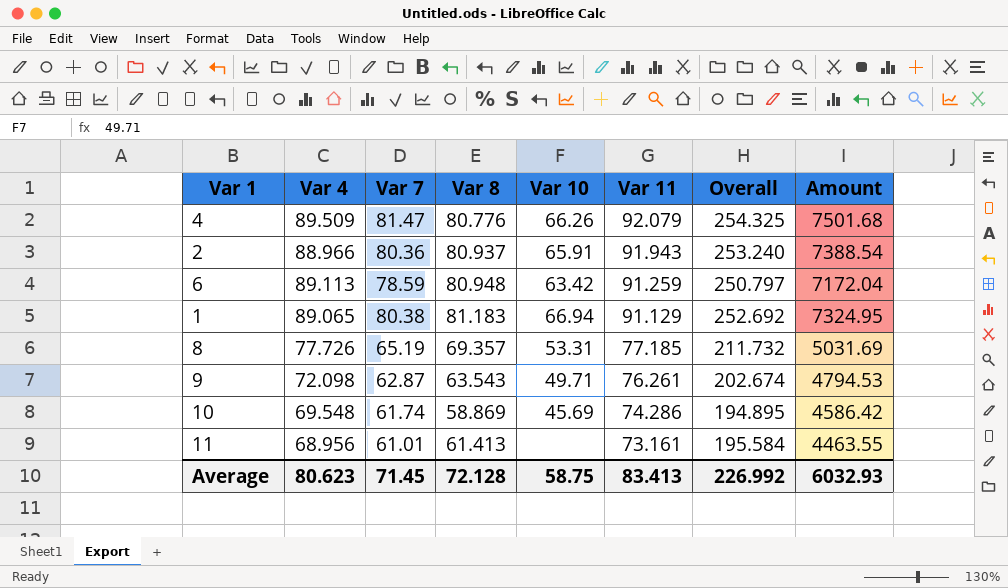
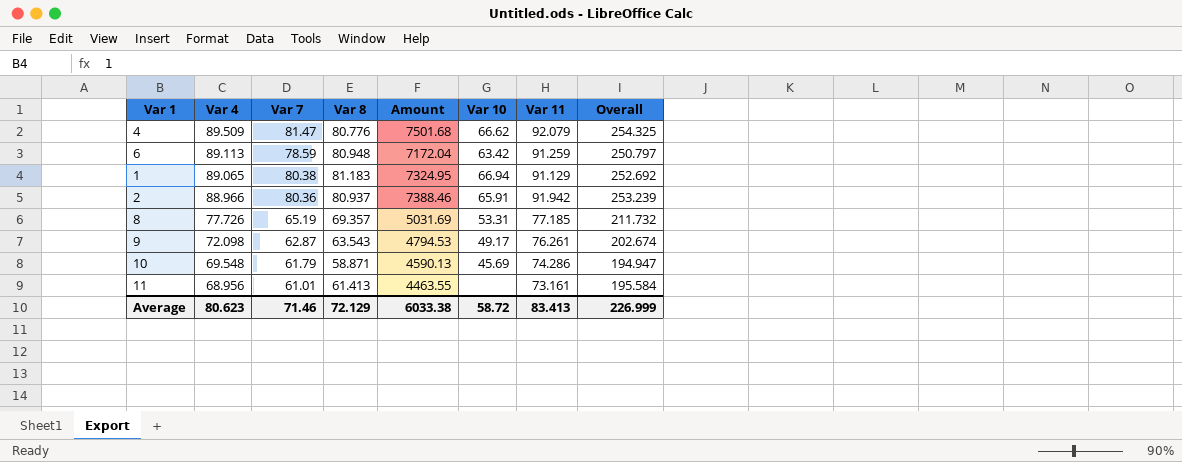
row order: Var 11 descending -> Var 4 descending
column Amount | position: 8 -> 5
4 | Var 10: 66.26 -> 66.62
2 | Amount: 7388.54 -> 7388.46
2 | Var 11: 91.943 -> 91.942
2 | Overall: 253.240 -> 253.239
9 | Var 10: 49.71 -> 49.17
10 | Var 7: 61.74 -> 61.79
10 | Var 8: 58.869 -> 58.871
10 | Amount: 4586.42 -> 4590.13
10 | Overall: 194.895 -> 194.947
Average | Var 7: 71.45 -> 71.46
Average | Var 8: 72.128 -> 72.129
Average | Amount: 6032.93 -> 6033.38
Average | Var 10: 58.75 -> 58.72
Average | Overall: 226.992 -> 226.999

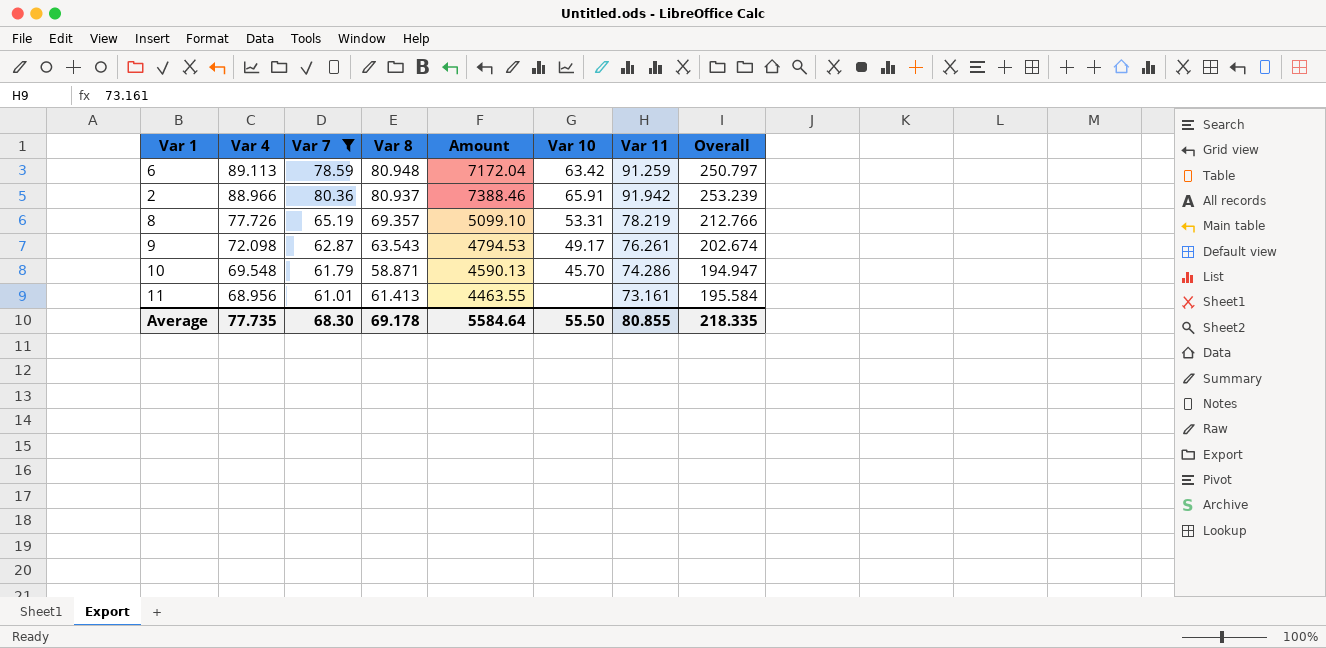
filter: none -> Var 7 <= 80.36
8 | Amount: 5031.69 -> 5099.10
8 | Var 11: 77.185 -> 78.219
8 | Overall: 211.732 -> 212.766
10 | Var 10: 45.69 -> 45.70
Average | Var 4: 80.623 -> 77.735
Average | Var 7: 71.46 -> 68.30
Average | Var 8: 72.129 -> 69.178
Average | Amount: 6033.38 -> 5584.64
Average | Var 10: 58.72 -> 55.50
Average | Var 11: 83.413 -> 80.855
Average | Overall: 226.999 -> 218.335

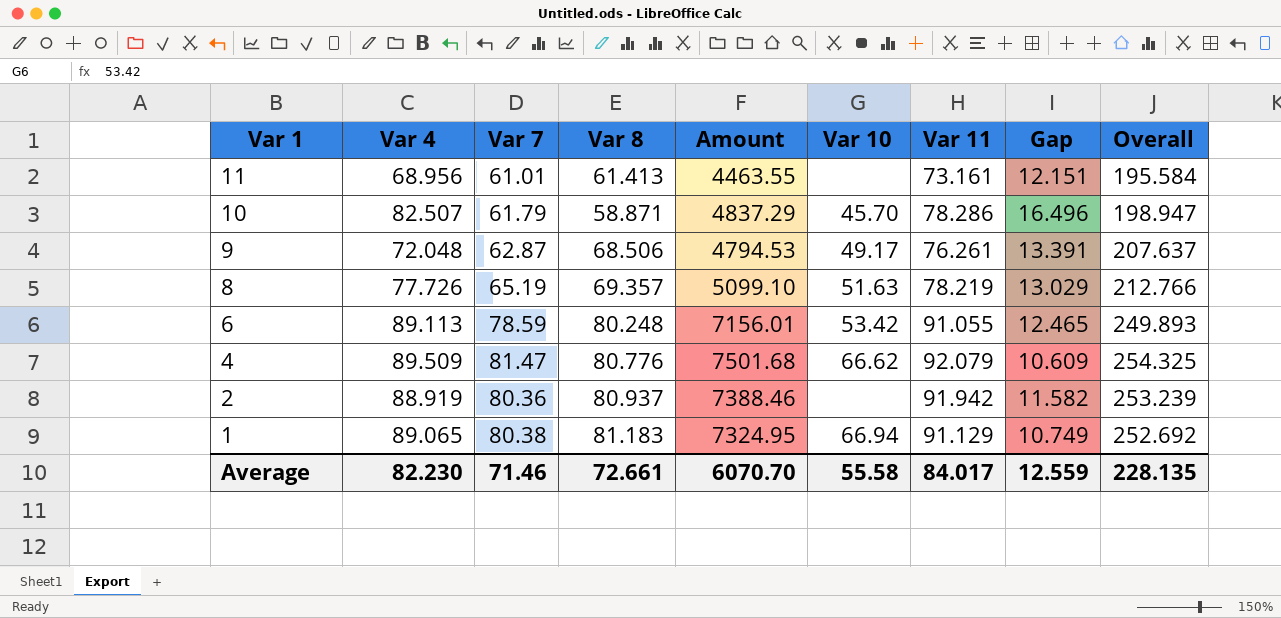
filter: Var 7 <= 80.36 -> none
row order: Var 4 descending -> Var 1 descending
column Gap | formula: none -> [Var 11] - [Var 7]
10 | Var 4: 69.548 -> 82.507
10 | Amount: 4590.13 -> 4837.29
10 | Var 11: 74.286 -> 78.286
10 | Overall: 194.947 -> 198.947
9 | Var 4: 72.098 -> 72.048
9 | Var 8: 63.543 -> 68.506
9 | Overall: 202.674 -> 207.637
8 | Var 10: 53.31 -> 51.63
6 | Var 8: 80.948 -> 80.248
6 | Amount: 7172.04 -> 7156.01
6 | Var 10: 63.42 -> 53.42
6 | Var 11: 91.259 -> 91.055
6 | Overall: 250.797 -> 249.893
2 | Var 4: 88.966 -> 88.919
2 | Var 10: 65.91 -> none
Average | Var 4: 77.735 -> 82.230
Average | Var 7: 68.30 -> 71.46
Average | Var 8: 69.178 -> 72.661
Average | Amount: 5584.64 -> 6070.70
Average | Var 10: 55.50 -> 55.58
Average | Var 11: 80.855 -> 84.017
Average | Overall: 218.335 -> 228.135

